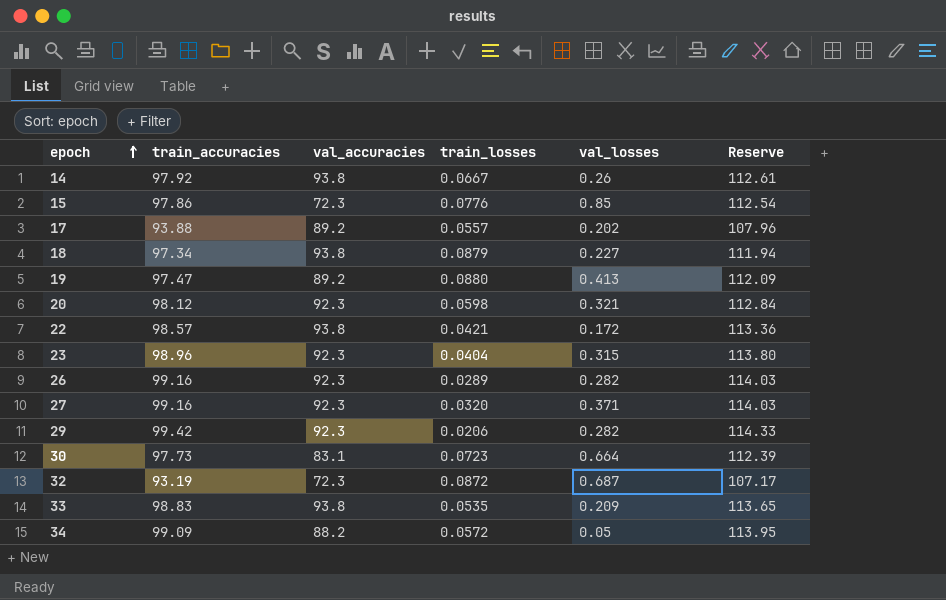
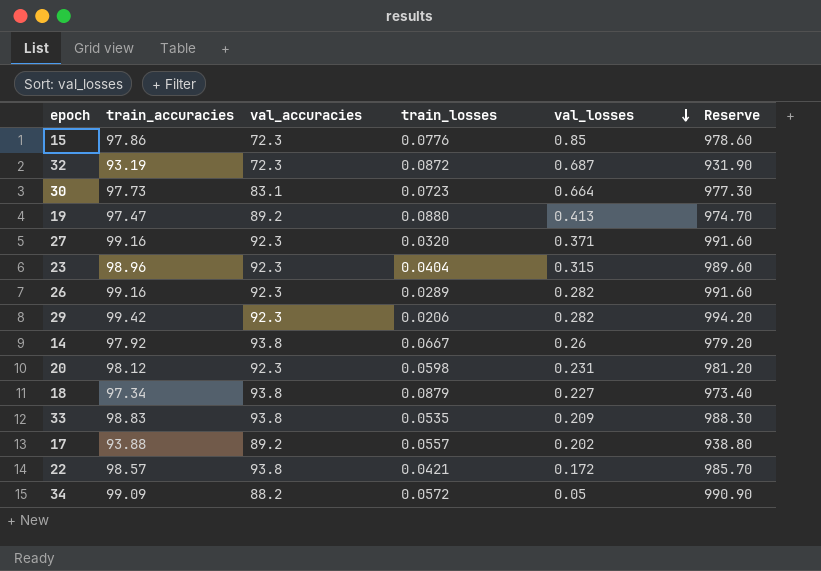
row order: epoch ascending -> val_losses descending
column Reserve | formula: [train_accuracies] * 1.15 -> [train_accuracies] * 10
20 | val_losses: 0.321 -> 0.231

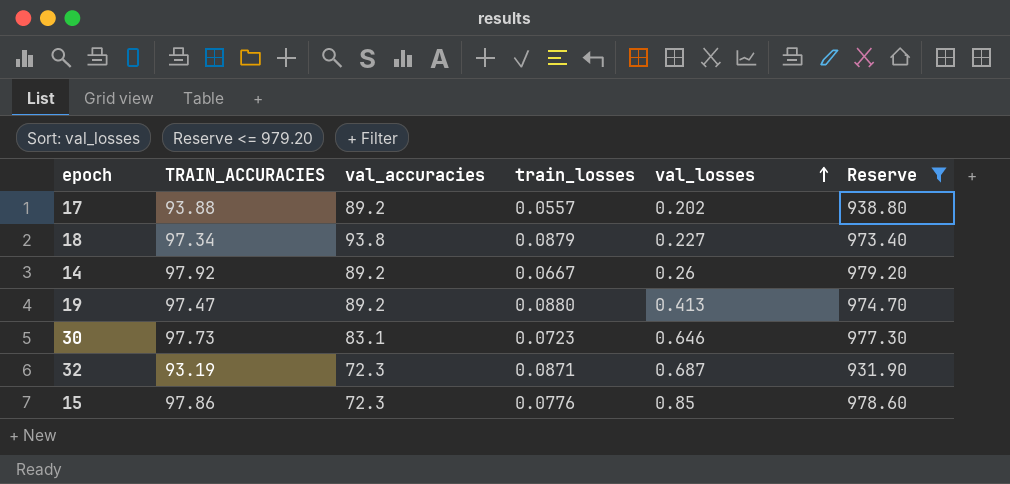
filter: none -> Reserve <= 979.20
row order: val_losses descending -> val_losses ascending
column name: train_accuracies -> TRAIN_ACCURACIES
14 | val_accuracies: 93.8 -> 89.2
30 | val_losses: 0.664 -> 0.646
32 | train_losses: 0.0872 -> 0.0871

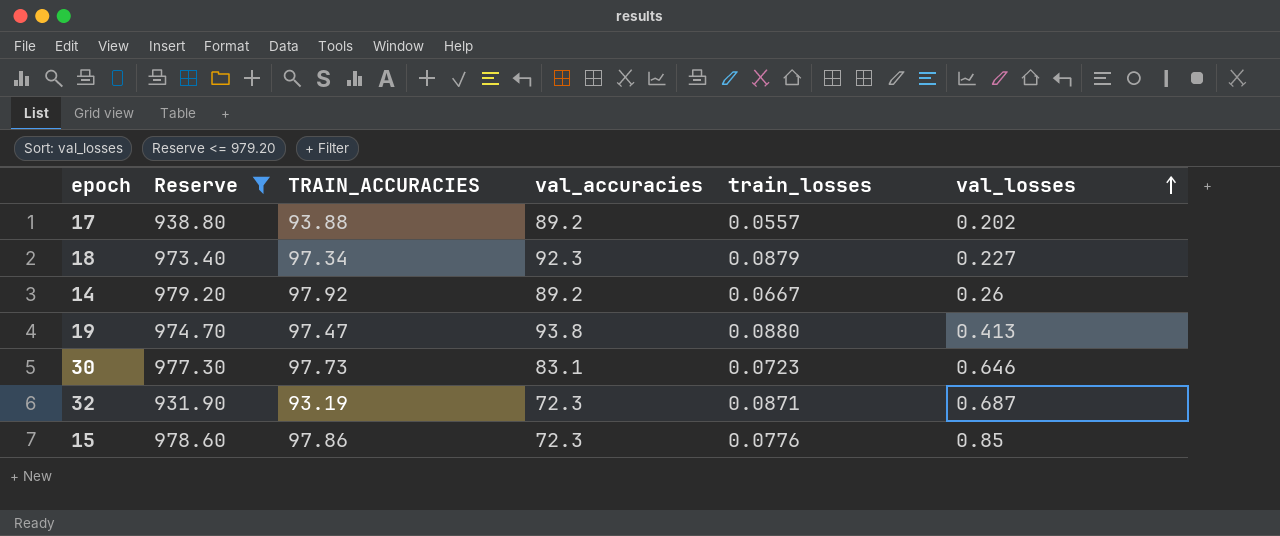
column Reserve | position: 6 -> 2
18 | val_accuracies: 93.8 -> 92.3
19 | val_accuracies: 89.2 -> 93.8

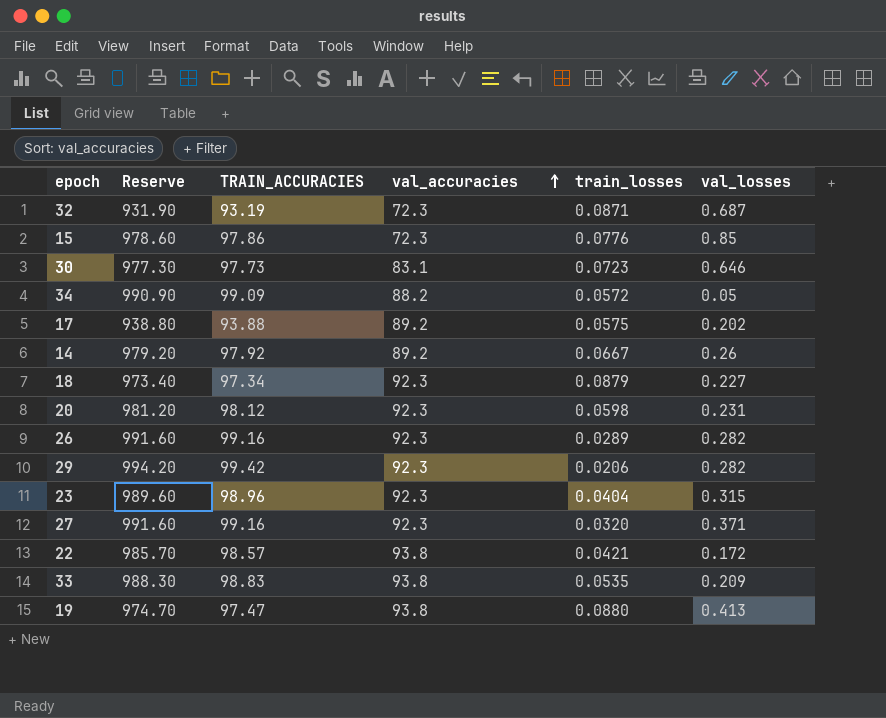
filter: Reserve <= 979.20 -> none
row order: val_losses ascending -> val_accuracies ascending
17 | train_losses: 0.0557 -> 0.0575

